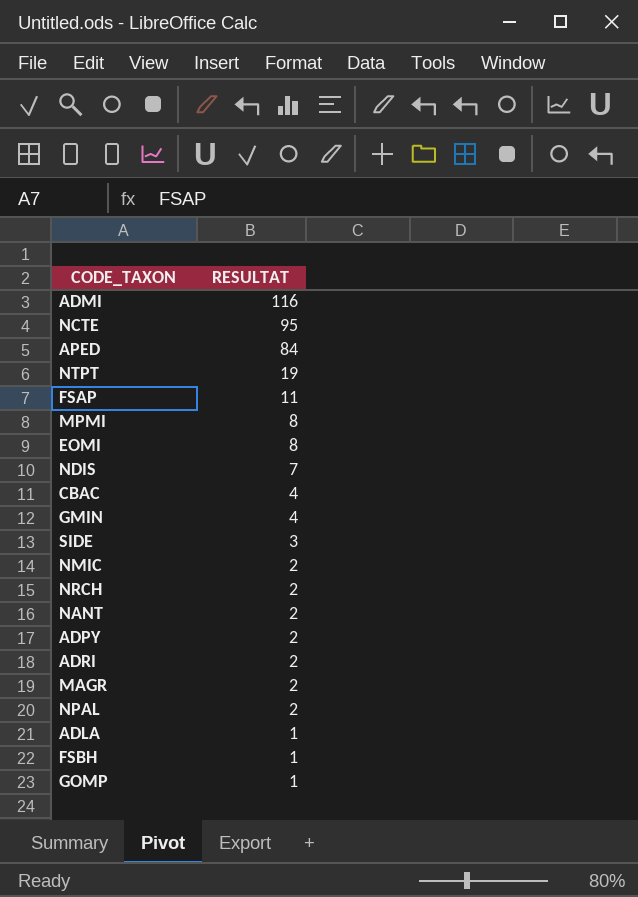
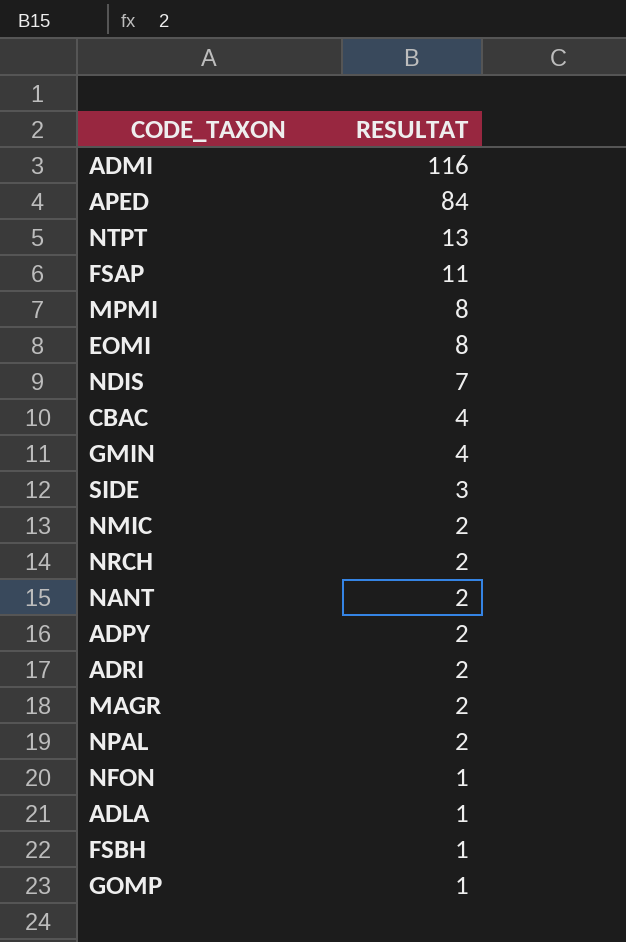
row NCTE: 95 -> none
NTPT | RESULTAT: 19 -> 13
row NFON: none -> 1

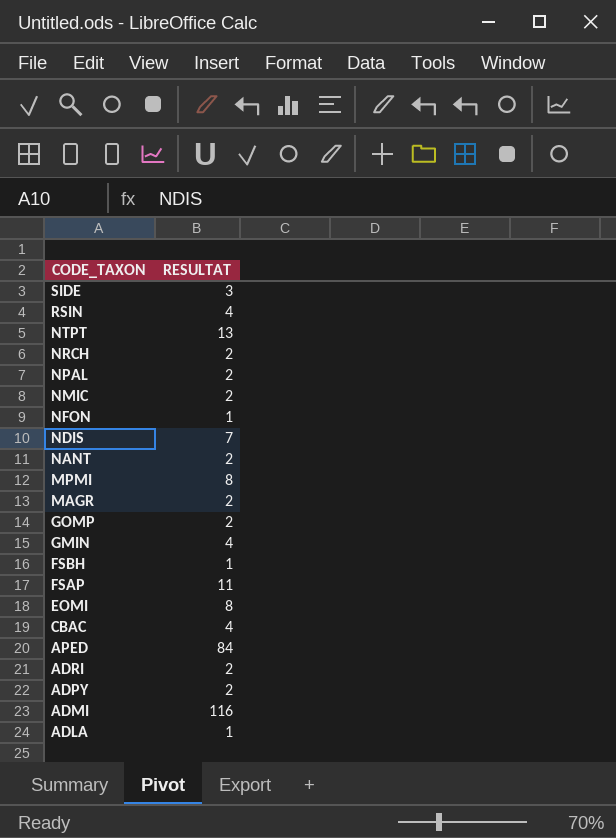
row order: RESULTAT descending -> CODE_TAXON descending
row RSIN: none -> 4
GOMP | RESULTAT: 1 -> 2

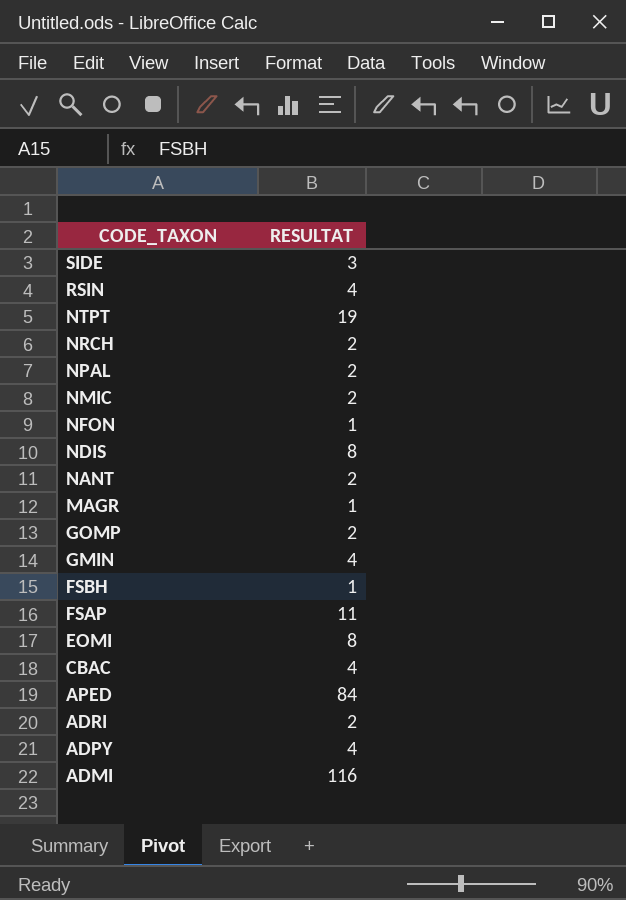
row MPMI: 8 -> none
row ADLA: 1 -> none
NTPT | RESULTAT: 13 -> 19
NDIS | RESULTAT: 7 -> 8
MAGR | RESULTAT: 2 -> 1
ADPY | RESULTAT: 2 -> 4

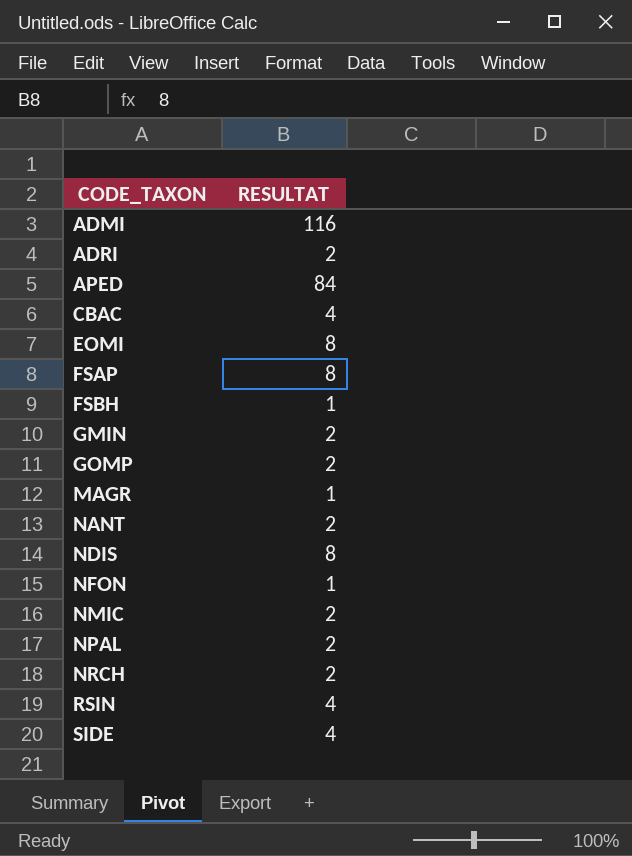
row order: CODE_TAXON descending -> CODE_TAXON ascending
row NTPT: 19 -> none
row ADPY: 4 -> none
FSAP | RESULTAT: 11 -> 8
GMIN | RESULTAT: 4 -> 2
SIDE | RESULTAT: 3 -> 4

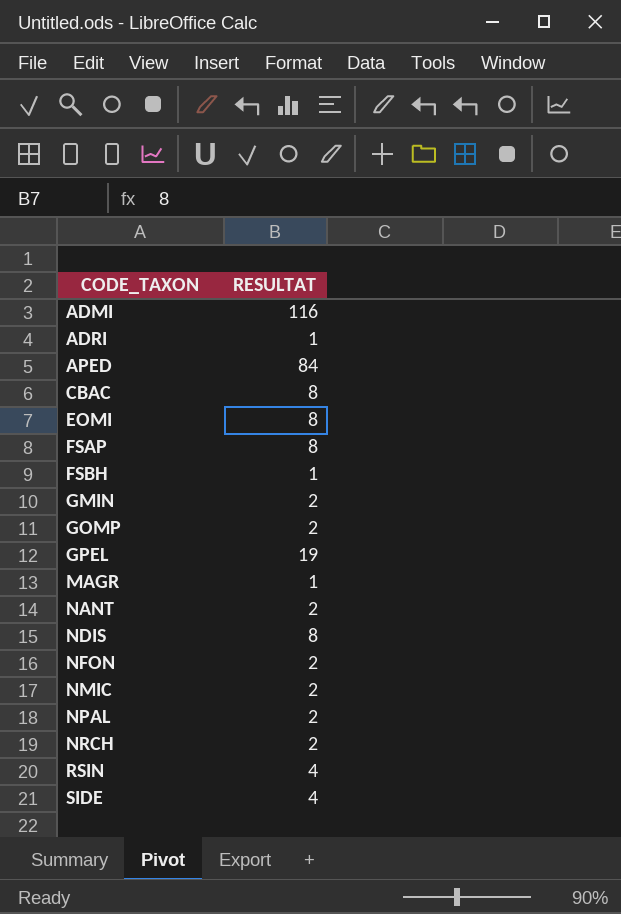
ADRI | RESULTAT: 2 -> 1
CBAC | RESULTAT: 4 -> 8
row GPEL: none -> 19
NFON | RESULTAT: 1 -> 2

